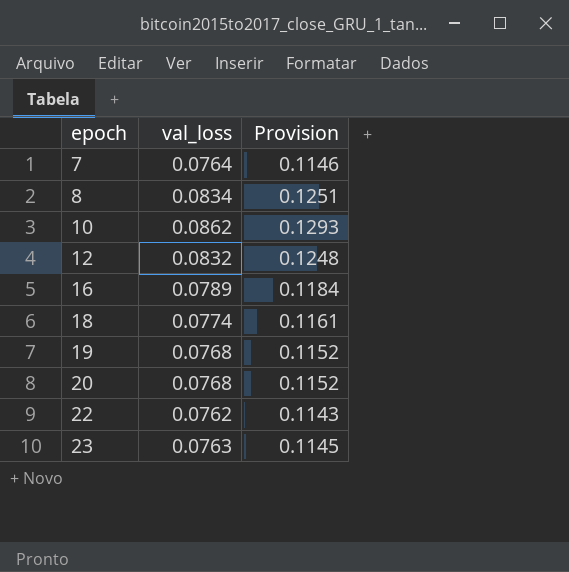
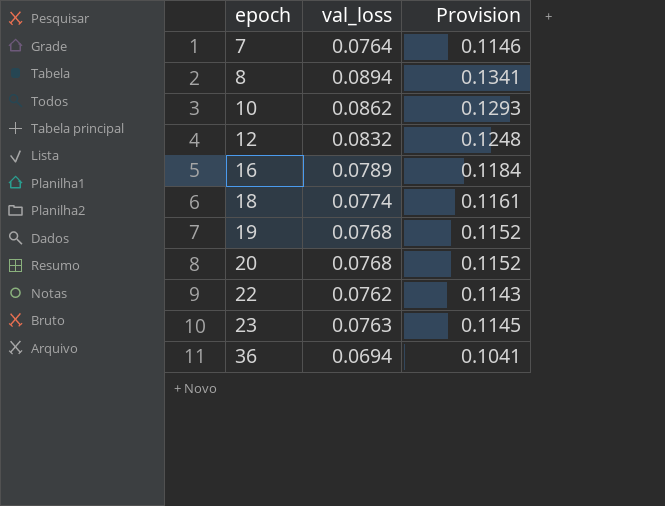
8 | val_loss: 0.0834 -> 0.0894
8 | Provision: 0.1251 -> 0.1341
row 36: none -> 0.0694 | 0.1041

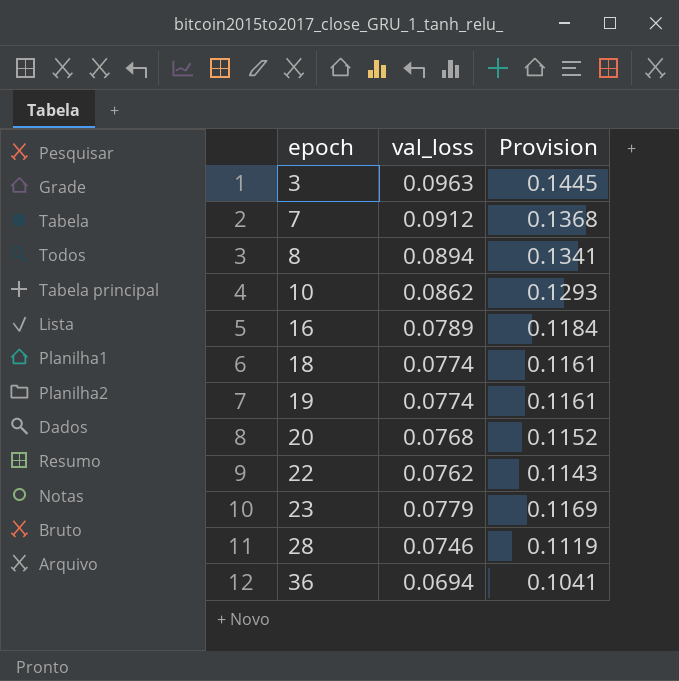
row 12: 0.0832 | 0.1248 -> none
row 3: none -> 0.0963 | 0.1445
7 | val_loss: 0.0764 -> 0.0912
7 | Provision: 0.1146 -> 0.1368
19 | val_loss: 0.0768 -> 0.0774
19 | Provision: 0.1152 -> 0.1161
23 | val_loss: 0.0763 -> 0.0779
23 | Provision: 0.1145 -> 0.1169
row 28: none -> 0.0746 | 0.1119

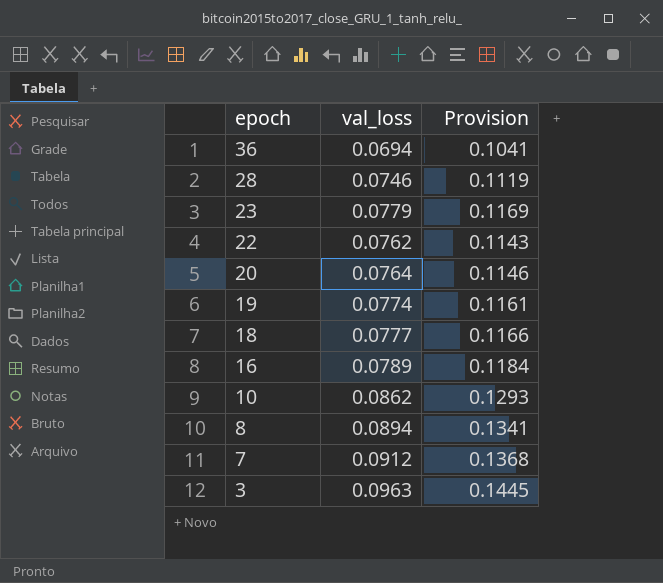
row order: epoch ascending -> epoch descending
20 | val_loss: 0.0768 -> 0.0764
20 | Provision: 0.1152 -> 0.1146
18 | val_loss: 0.0774 -> 0.0777
18 | Provision: 0.1161 -> 0.1166

